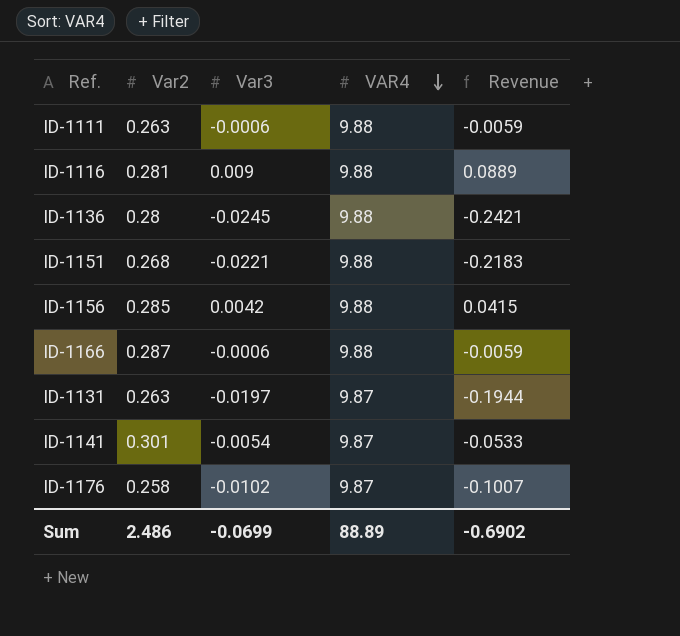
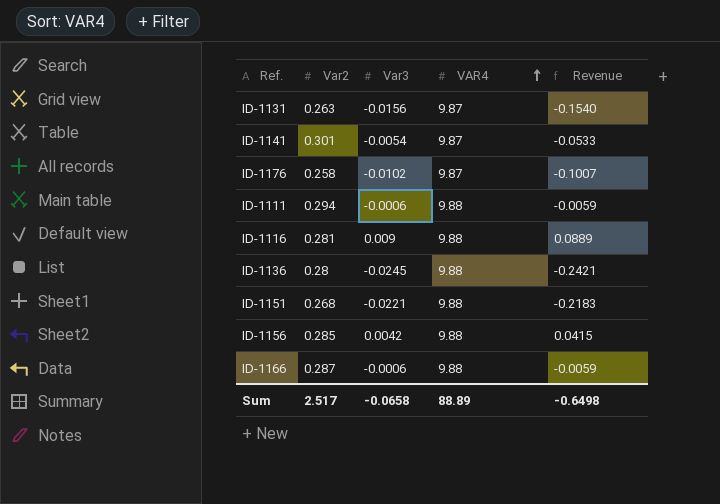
row order: VAR4 descending -> VAR4 ascending
ID-1131 | Var3: -0.0197 -> -0.0156
ID-1131 | Revenue: -0.1944 -> -0.1540
ID-1111 | Var2: 0.263 -> 0.294
Sum | Var2: 2.486 -> 2.517
Sum | Var3: -0.0699 -> -0.0658
Sum | Revenue: -0.6902 -> -0.6498

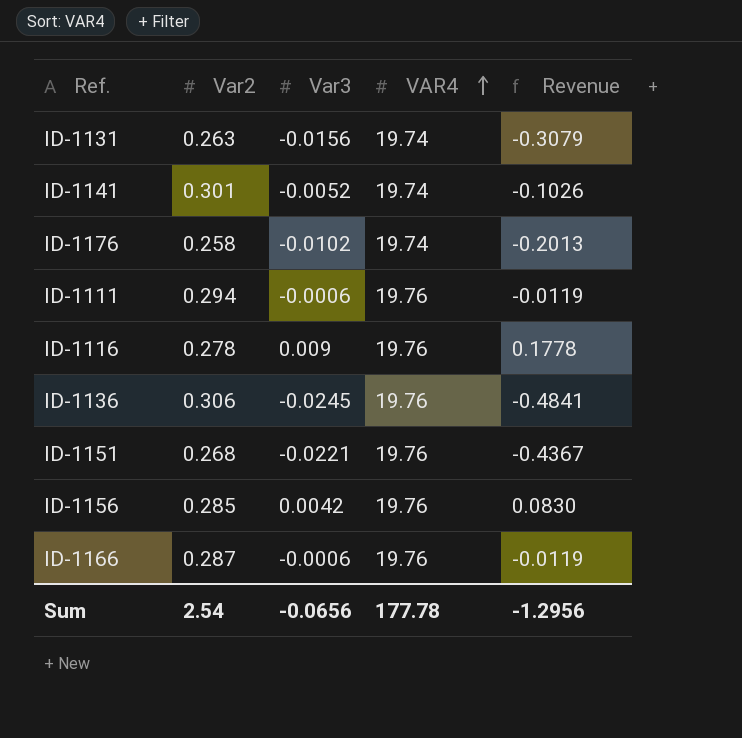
ID-1131 | VAR4: 9.87 -> 19.74
ID-1131 | Revenue: -0.1540 -> -0.3079
ID-1141 | Var3: -0.0054 -> -0.0052
ID-1141 | VAR4: 9.87 -> 19.74
ID-1141 | Revenue: -0.0533 -> -0.1026
ID-1176 | VAR4: 9.87 -> 19.74
ID-1176 | Revenue: -0.1007 -> -0.2013
ID-1111 | VAR4: 9.88 -> 19.76
ID-1111 | Revenue: -0.0059 -> -0.0119
ID-1116 | Var2: 0.281 -> 0.278
ID-1116 | VAR4: 9.88 -> 19.76
ID-1116 | Revenue: 0.0889 -> 0.1778
ID-1136 | Var2: 0.28 -> 0.306
ID-1136 | VAR4: 9.88 -> 19.76
ID-1136 | Revenue: -0.2421 -> -0.4841
ID-1151 | VAR4: 9.88 -> 19.76
ID-1151 | Revenue: -0.2183 -> -0.4367
ID-1156 | VAR4: 9.88 -> 19.76
ID-1156 | Revenue: 0.0415 -> 0.0830
ID-1166 | VAR4: 9.88 -> 19.76
ID-1166 | Revenue: -0.0059 -> -0.0119
Sum | Var2: 2.517 -> 2.54
Sum | Var3: -0.0658 -> -0.0656
Sum | VAR4: 88.89 -> 177.78
Sum | Revenue: -0.6498 -> -1.2956

